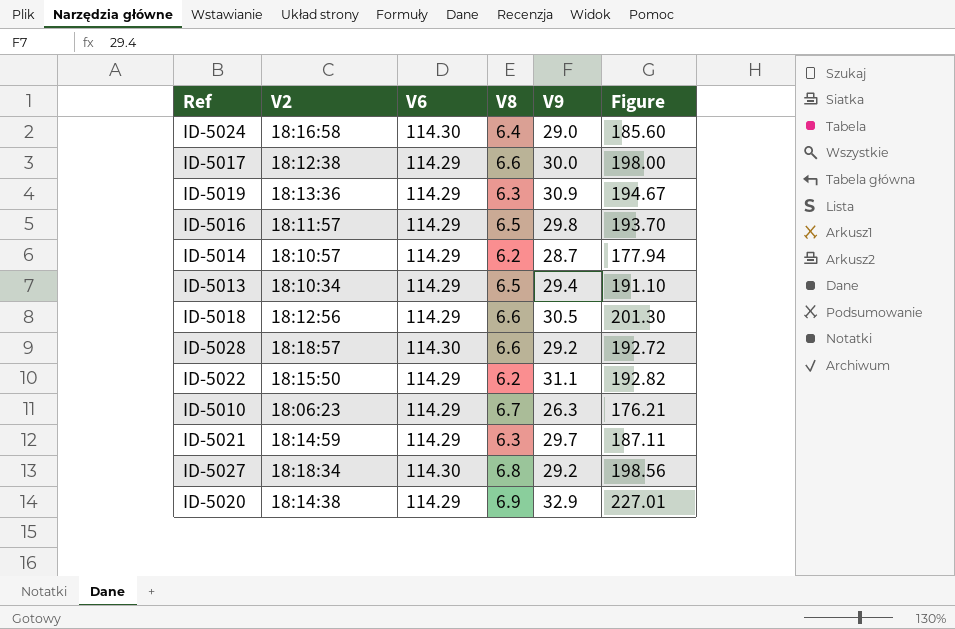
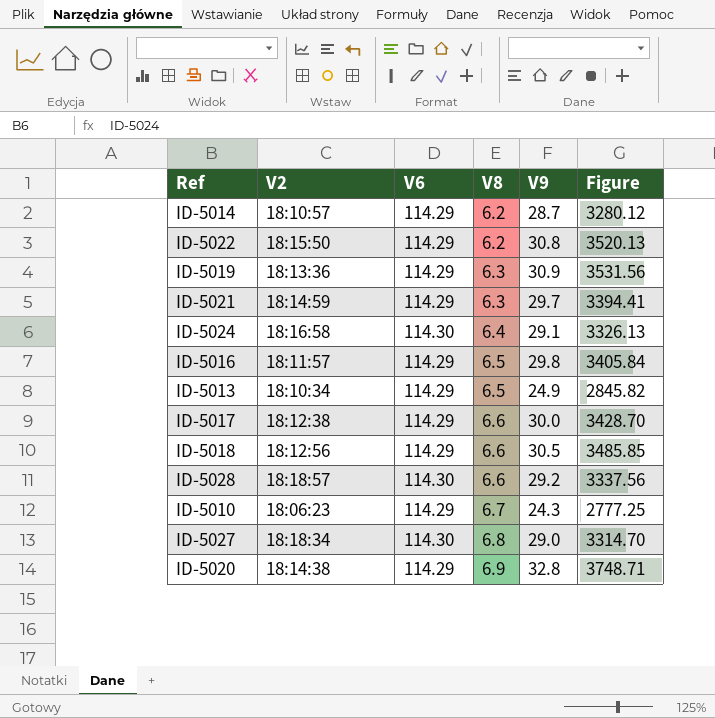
row order: none -> V8 ascending
column Figure | formula: [V8] * [V9] -> [V6] * [V9]
ID-5022 | V9: 31.1 -> 30.8
ID-5024 | V9: 29.0 -> 29.1
ID-5013 | V9: 29.4 -> 24.9
ID-5010 | V9: 26.3 -> 24.3
ID-5027 | V9: 29.2 -> 29.0
ID-5020 | V9: 32.9 -> 32.8

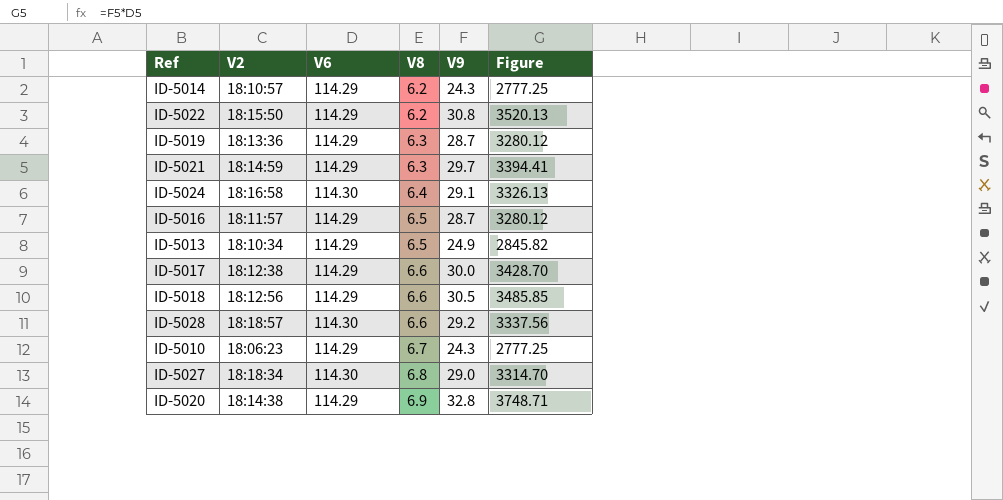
ID-5014 | V9: 28.7 -> 24.3
ID-5014 | Figure: 3280.12 -> 2777.25
ID-5019 | V9: 30.9 -> 28.7
ID-5019 | Figure: 3531.56 -> 3280.12
ID-5016 | V9: 29.8 -> 28.7
ID-5016 | Figure: 3405.84 -> 3280.12

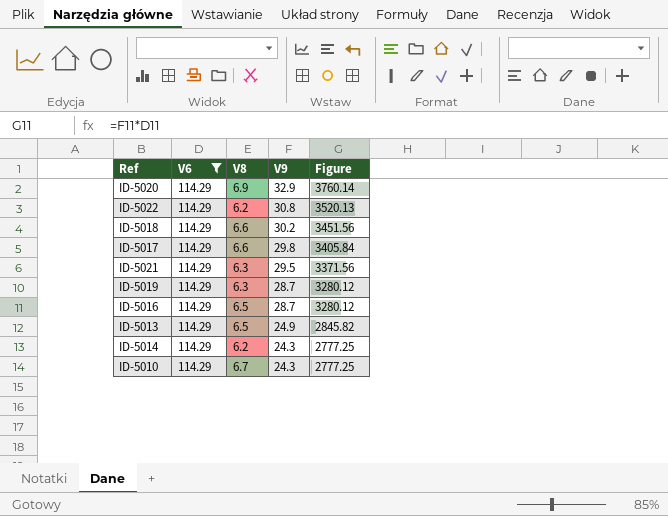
filter: none -> V6 = 114.29
row order: V8 ascending -> V9 descending
column V2 | position: 2 -> none
ID-5020 | V9: 32.8 -> 32.9
ID-5020 | Figure: 3748.71 -> 3760.14
ID-5018 | V9: 30.5 -> 30.2
ID-5018 | Figure: 3485.85 -> 3451.56
ID-5017 | V9: 30.0 -> 29.8
ID-5017 | Figure: 3428.70 -> 3405.84
ID-5021 | V9: 29.7 -> 29.5
ID-5021 | Figure: 3394.41 -> 3371.56

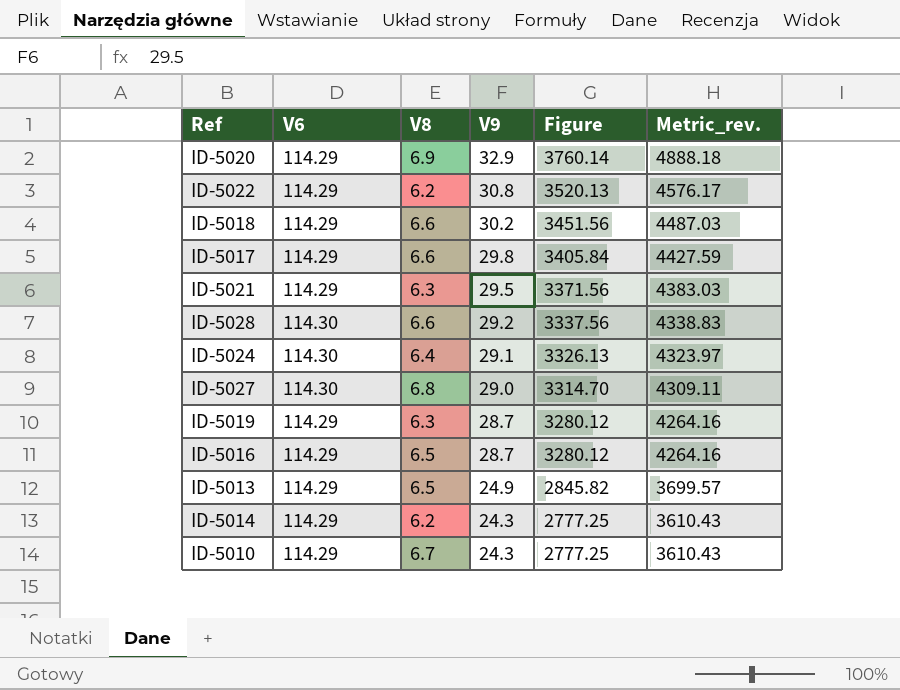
filter: V6 = 114.29 -> none
column Metric_rev. | formula: none -> [Figure] * 1.3

